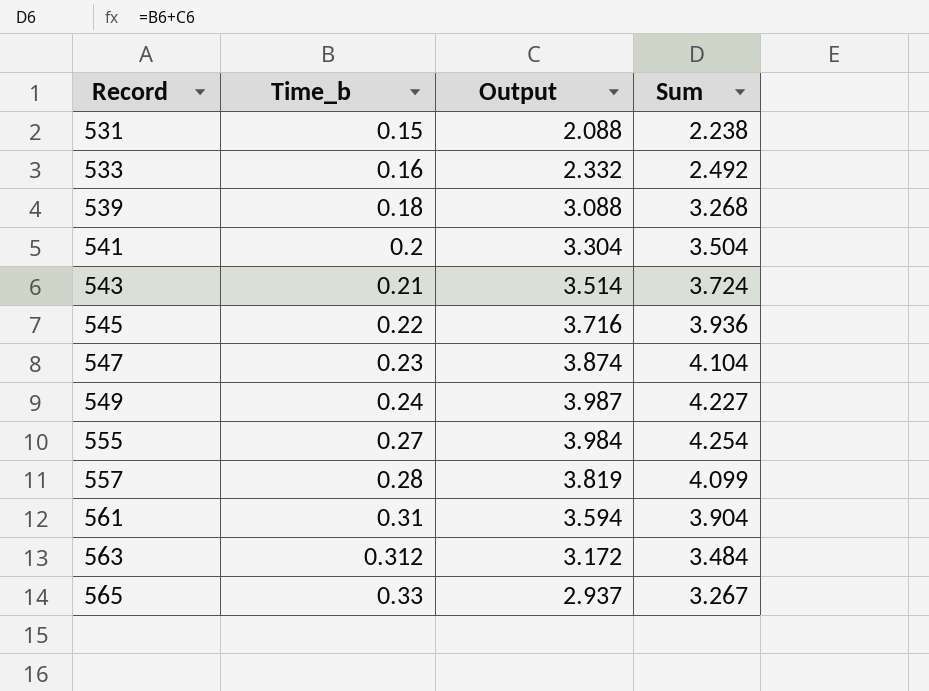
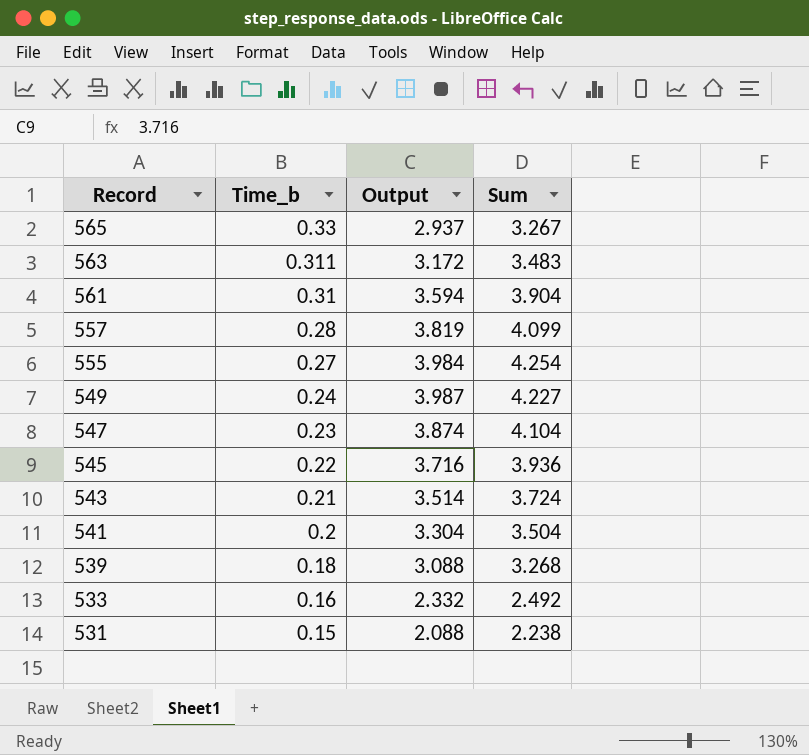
row order: Record ascending -> Record descending
563 | Time_b: 0.312 -> 0.311
563 | Sum: 3.484 -> 3.483

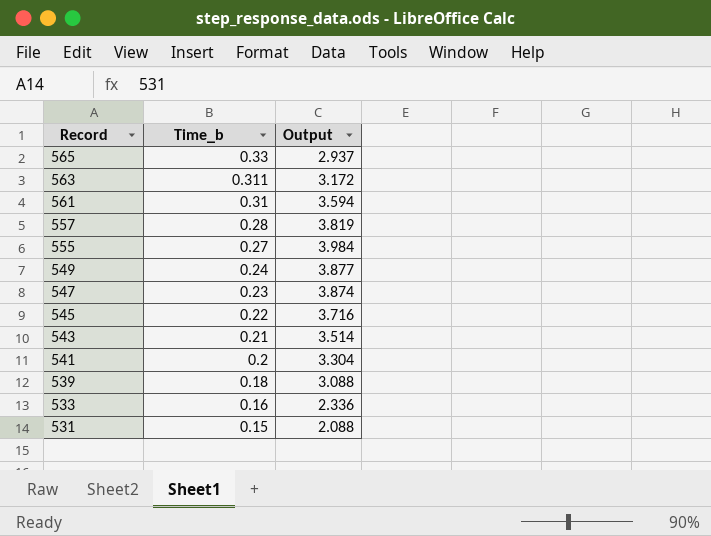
column Sum | formula: [Time_b] + [Output] -> none
549 | Output: 3.987 -> 3.877
533 | Output: 2.332 -> 2.336

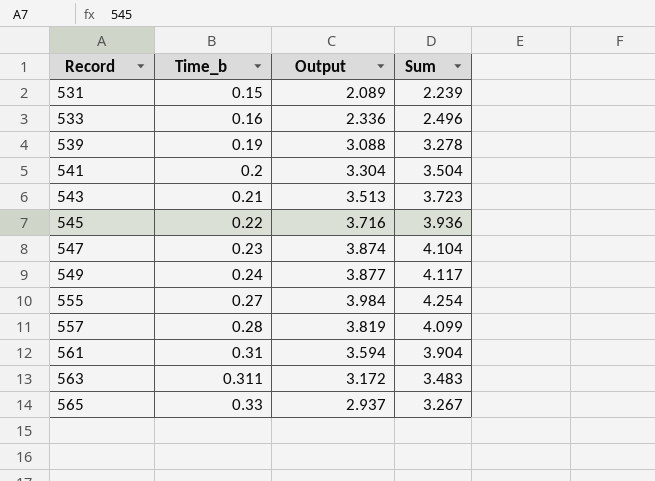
row order: Record descending -> Record ascending
column Sum | formula: none -> [Time_b] + [Output]
531 | Output: 2.088 -> 2.089
539 | Time_b: 0.18 -> 0.19
543 | Output: 3.514 -> 3.513

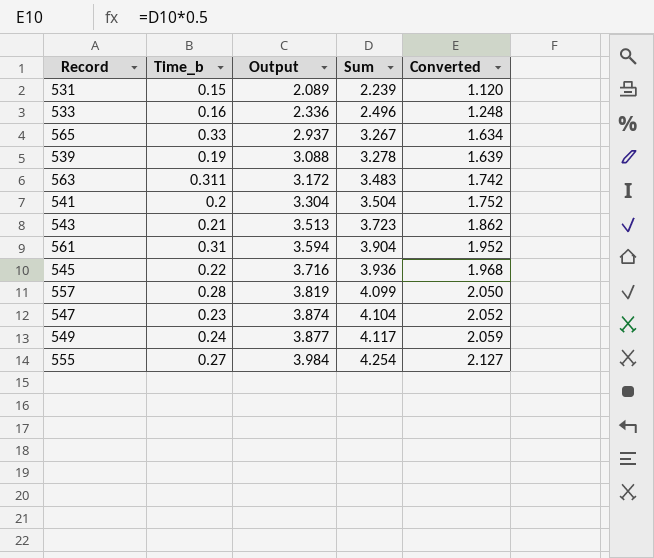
row order: Record ascending -> Output ascending
column Converted | formula: none -> [Sum] * 0.5

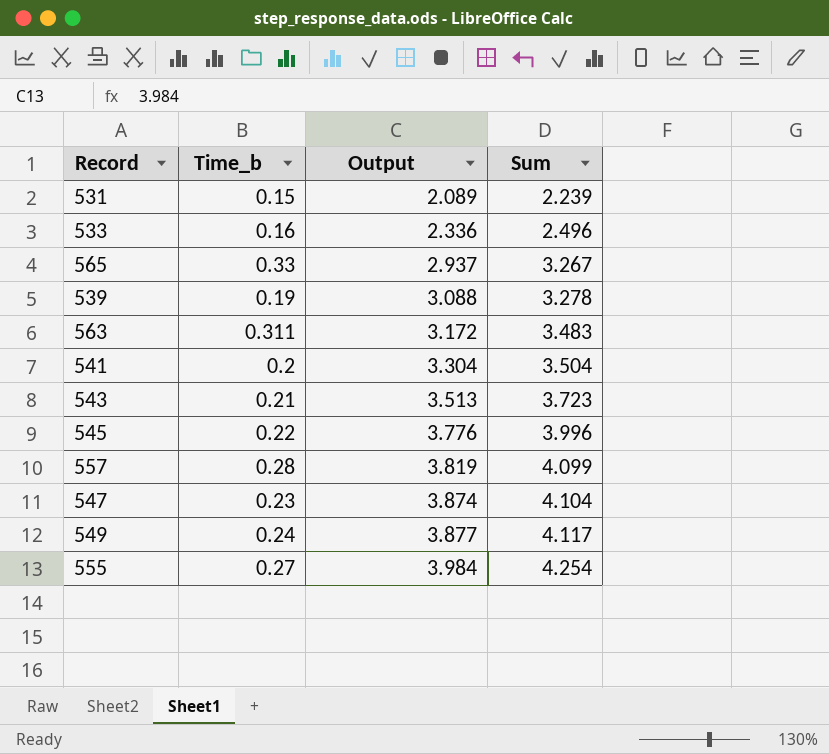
column Converted | formula: [Sum] * 0.5 -> none
row 561: 0.31 | 3.594 | 3.904 | 1.952 -> none
545 | Output: 3.716 -> 3.776
545 | Sum: 3.936 -> 3.996

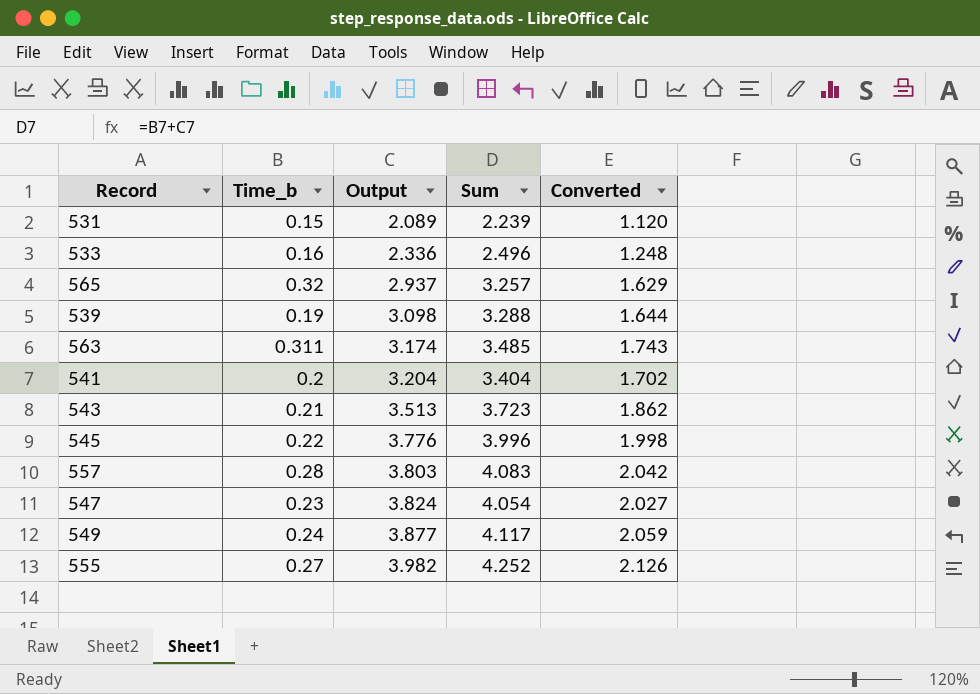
column Converted | formula: none -> [Sum] * 0.5
565 | Time_b: 0.33 -> 0.32
565 | Sum: 3.267 -> 3.257
539 | Output: 3.088 -> 3.098
539 | Sum: 3.278 -> 3.288
563 | Output: 3.172 -> 3.174
563 | Sum: 3.483 -> 3.485
541 | Output: 3.304 -> 3.204
541 | Sum: 3.504 -> 3.404
557 | Output: 3.819 -> 3.803
557 | Sum: 4.099 -> 4.083
547 | Output: 3.874 -> 3.824
547 | Sum: 4.104 -> 4.054
555 | Output: 3.984 -> 3.982
555 | Sum: 4.254 -> 4.252

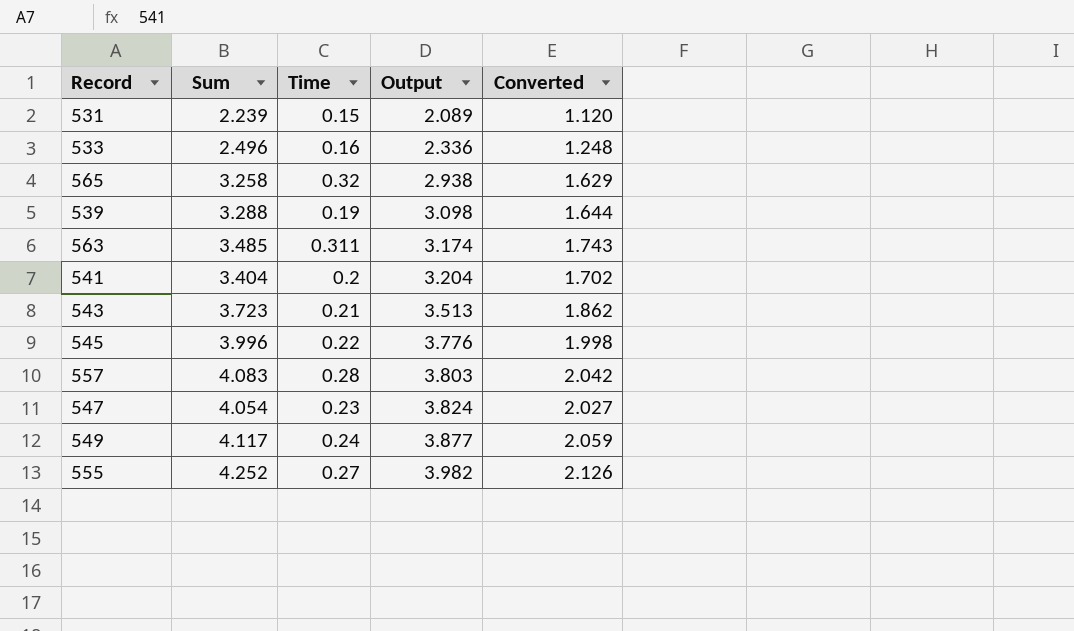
column Sum | position: 4 -> 2
column name: Time_b -> Time
565 | Sum: 3.257 -> 3.258
565 | Output: 2.937 -> 2.938

